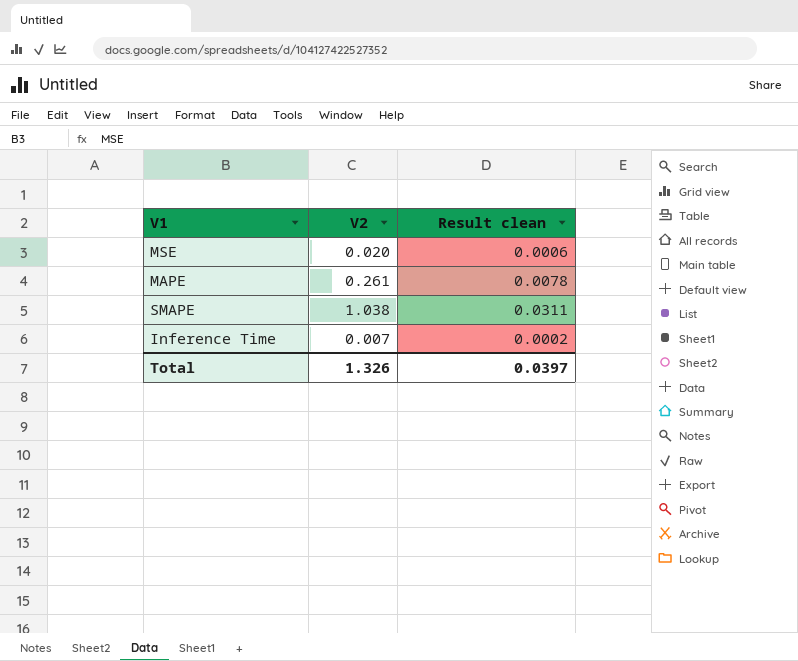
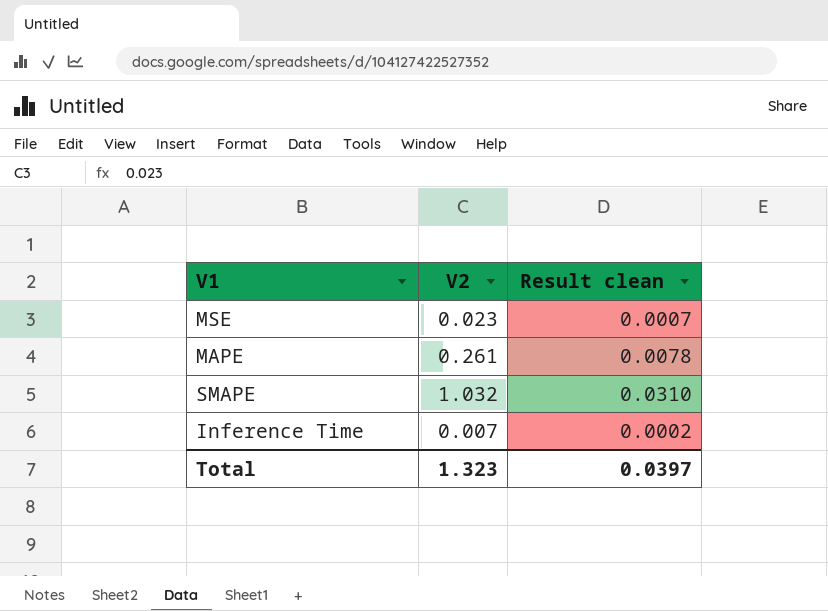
MSE | V2: 0.020 -> 0.023
MSE | Result clean: 0.0006 -> 0.0007
SMAPE | V2: 1.038 -> 1.032
SMAPE | Result clean: 0.0311 -> 0.0310
Total | V2: 1.326 -> 1.323

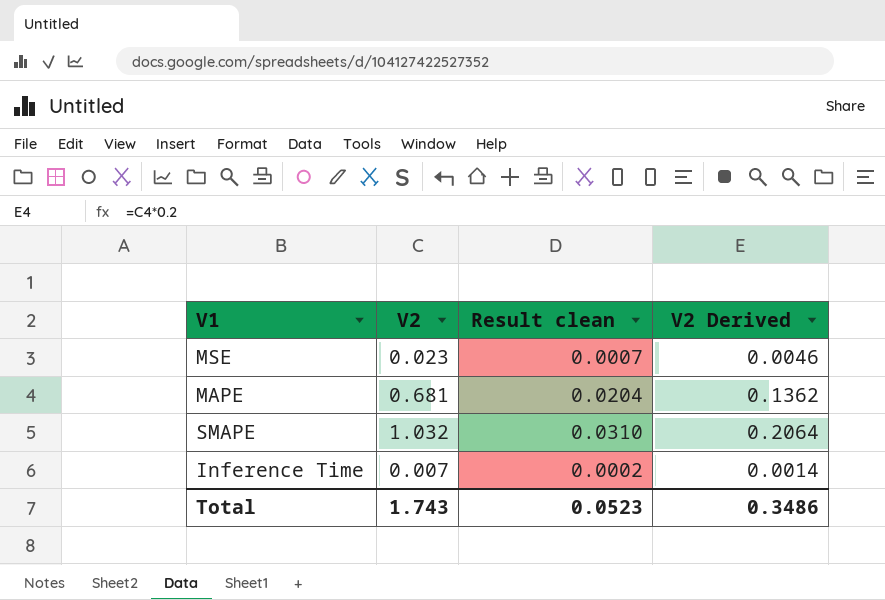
column V2 Derived | formula: none -> [V2] * 0.2
MAPE | V2: 0.261 -> 0.681
MAPE | Result clean: 0.0078 -> 0.0204
Total | V2: 1.323 -> 1.743
Total | Result clean: 0.0397 -> 0.0523

